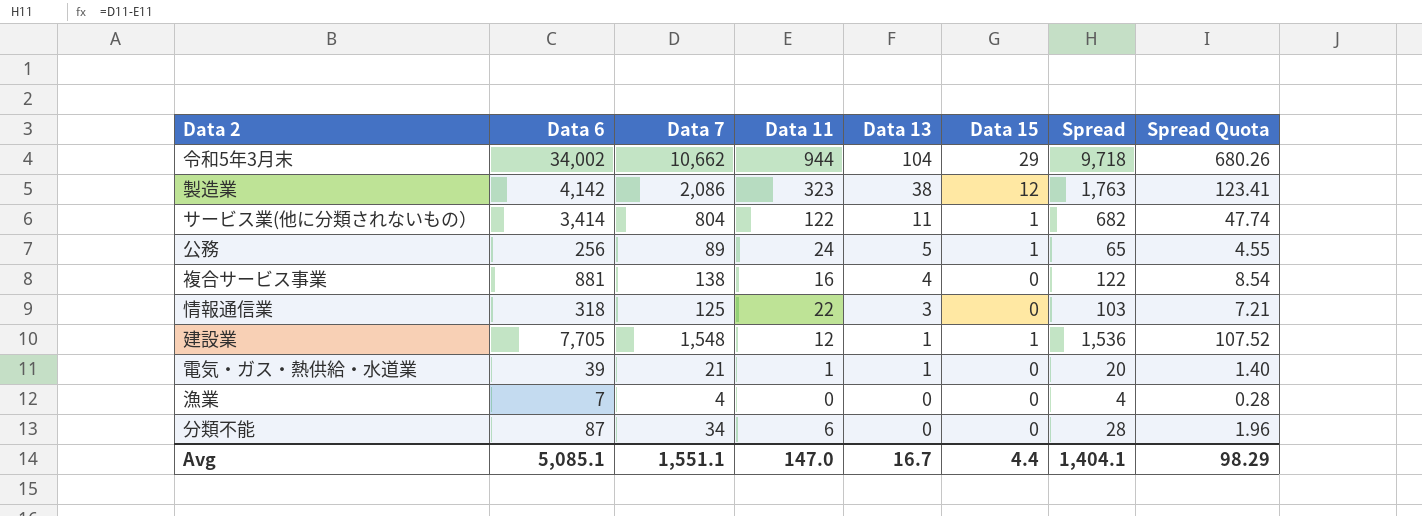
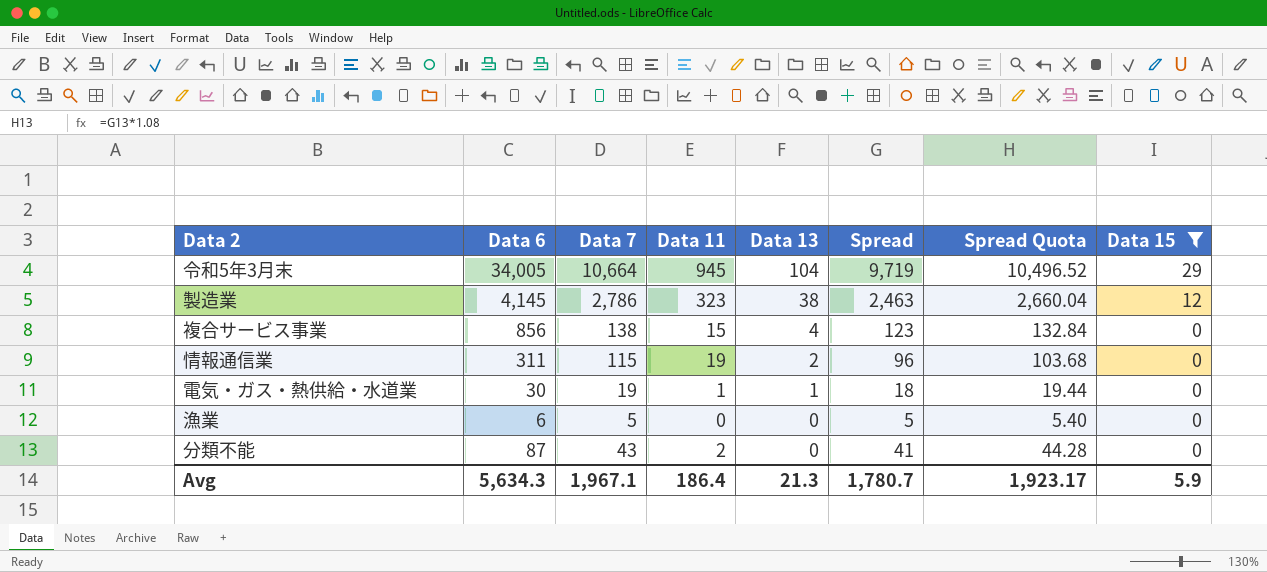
filter: none -> Data 15 != 1
column Spread Quota | formula: [Spread] * 0.07 -> [Spread] * 1.08
column Data 15 | position: 6 -> 8
令和5年3月末 | Data 6: 34,002 -> 34,005
令和5年3月末 | Data 7: 10,662 -> 10,664
令和5年3月末 | Data 11: 944 -> 945
令和5年3月末 | Spread: 9,718 -> 9,719
製造業 | Data 6: 4,142 -> 4,145
製造業 | Data 7: 2,086 -> 2,786
製造業 | Spread: 1,763 -> 2,463
複合サービス事業 | Data 6: 881 -> 856
複合サービス事業 | Data 11: 16 -> 15
複合サービス事業 | Spread: 122 -> 123
情報通信業 | Data 6: 318 -> 311
情報通信業 | Data 7: 125 -> 115
情報通信業 | Data 11: 22 -> 19
情報通信業 | Data 13: 3 -> 2
情報通信業 | Spread: 103 -> 96
電気・ガス・熱供給・水道業 | Data 6: 39 -> 30
電気・ガス・熱供給・水道業 | Data 7: 21 -> 19
電気・ガス・熱供給・水道業 | Spread: 20 -> 18
漁業 | Data 6: 7 -> 6
漁業 | Data 7: 4 -> 5
漁業 | Spread: 4 -> 5
分類不能 | Data 7: 34 -> 43
分類不能 | Data 11: 6 -> 2
分類不能 | Spread: 28 -> 41
Avg | Data 6: 5,085.1 -> 5,634.3
Avg | Data 7: 1,551.1 -> 1,967.1
Avg | Data 11: 147.0 -> 186.4
Avg | Data 13: 16.7 -> 21.3
Avg | Spread: 1,404.1 -> 1,780.7
Avg | Spread Quota: 98.29 -> 1,923.17
Avg | Data 15: 4.4 -> 5.9

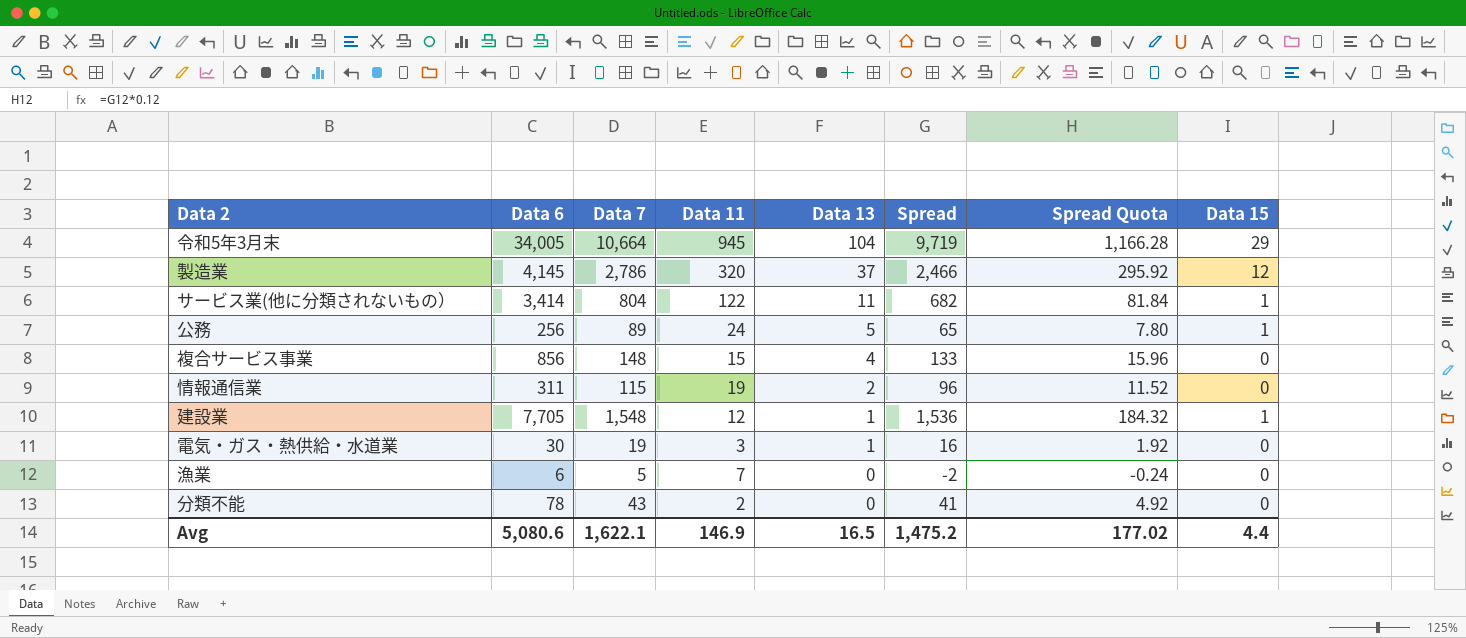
filter: Data 15 != 1 -> none
column Spread Quota | formula: [Spread] * 1.08 -> [Spread] * 0.12
製造業 | Data 11: 323 -> 320
製造業 | Data 13: 38 -> 37
製造業 | Spread: 2,463 -> 2,466
複合サービス事業 | Data 7: 138 -> 148
複合サービス事業 | Spread: 123 -> 133
電気・ガス・熱供給・水道業 | Data 11: 1 -> 3
電気・ガス・熱供給・水道業 | Spread: 18 -> 16
漁業 | Data 11: 0 -> 7
漁業 | Spread: 5 -> -2
分類不能 | Data 6: 87 -> 78
Avg | Data 6: 5,634.3 -> 5,080.6
Avg | Data 7: 1,967.1 -> 1,622.1
Avg | Data 11: 186.4 -> 146.9
Avg | Data 13: 21.3 -> 16.5
Avg | Spread: 1,780.7 -> 1,475.2
Avg | Spread Quota: 1,923.17 -> 177.02
Avg | Data 15: 5.9 -> 4.4

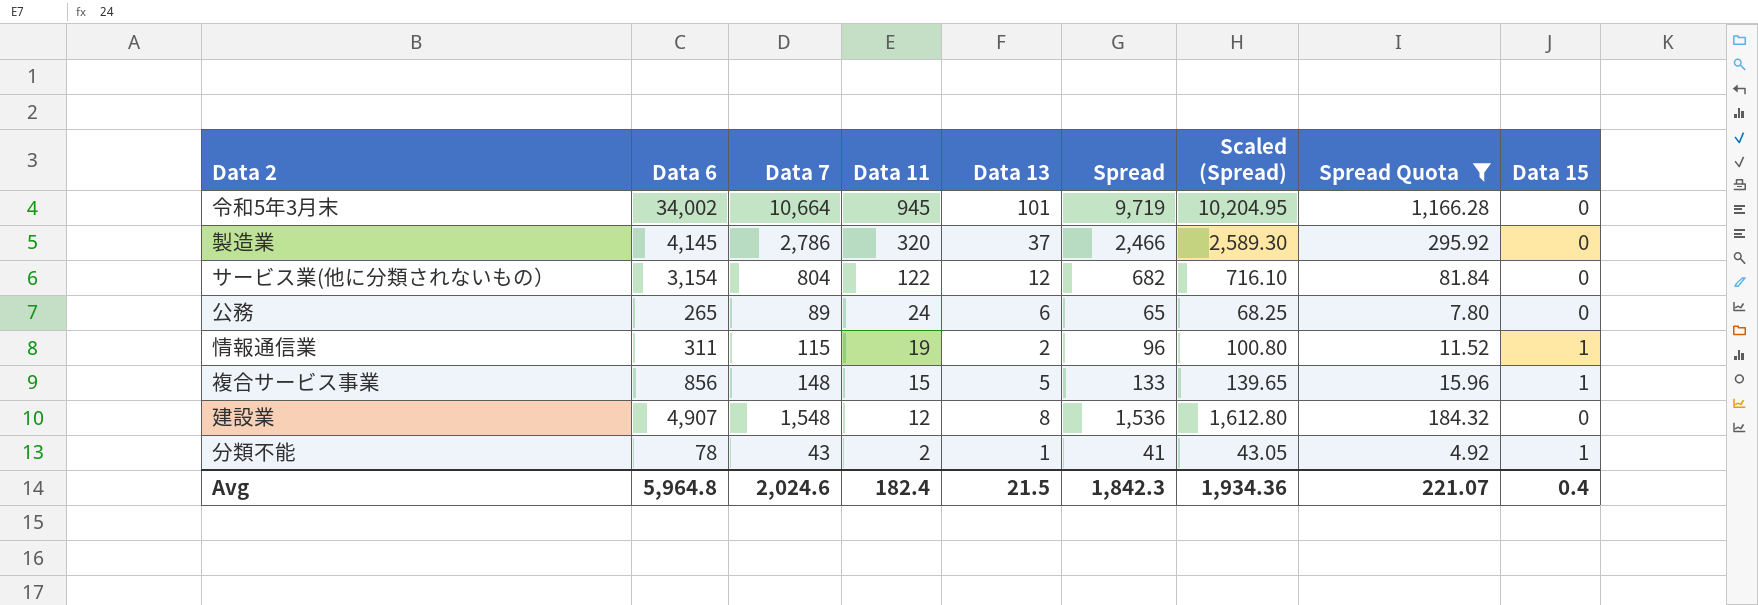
filter: none -> Spread Quota >= 4.92
row order: Data 13 descending -> Data 11 descending
column Scaled (Spread) | formula: none -> [Spread] * 1.05
令和5年3月末 | Data 6: 34,005 -> 34,002
令和5年3月末 | Data 13: 104 -> 101
令和5年3月末 | Data 15: 29 -> 0
製造業 | Data 15: 12 -> 0
サービス業(他に分類されないもの） | Data 6: 3,414 -> 3,154
サービス業(他に分類されないもの） | Data 13: 11 -> 12
サービス業(他に分類されないもの） | Data 15: 1 -> 0
公務 | Data 6: 256 -> 265
公務 | Data 13: 5 -> 6
公務 | Data 15: 1 -> 0
情報通信業 | Data 15: 0 -> 1
複合サービス事業 | Data 13: 4 -> 5
複合サービス事業 | Data 15: 0 -> 1
建設業 | Data 6: 7,705 -> 4,907
建設業 | Data 13: 1 -> 8
建設業 | Data 15: 1 -> 0
分類不能 | Data 13: 0 -> 1
分類不能 | Data 15: 0 -> 1
Avg | Data 6: 5,080.6 -> 5,964.8
Avg | Data 7: 1,622.1 -> 2,024.6
Avg | Data 11: 146.9 -> 182.4
Avg | Data 13: 16.5 -> 21.5
Avg | Spread: 1,475.2 -> 1,842.3
Avg | Spread Quota: 177.02 -> 221.07
Avg | Data 15: 4.4 -> 0.4

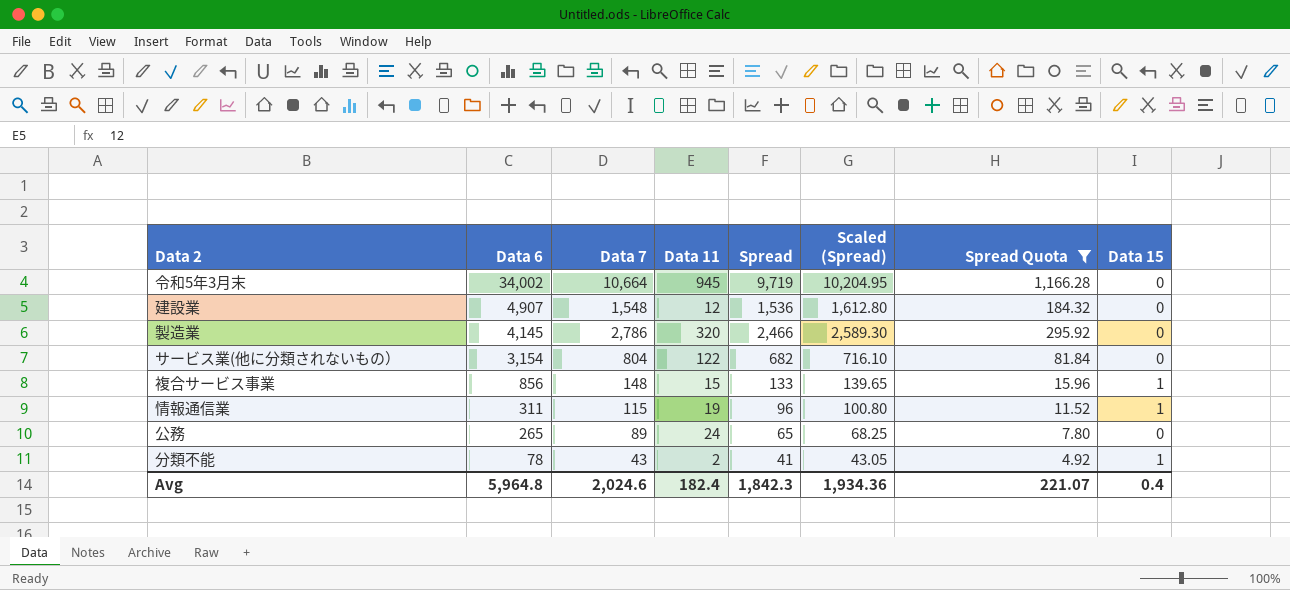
row order: Data 11 descending -> Data 6 descending
column Data 13 | position: 5 -> none

